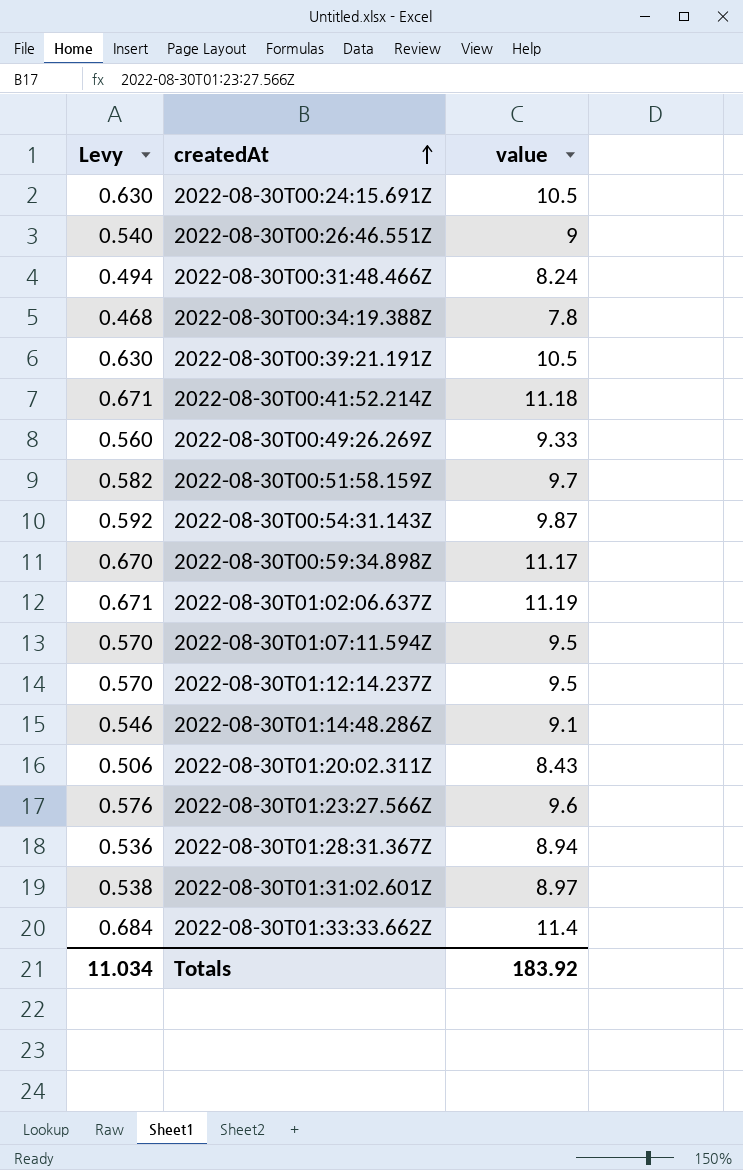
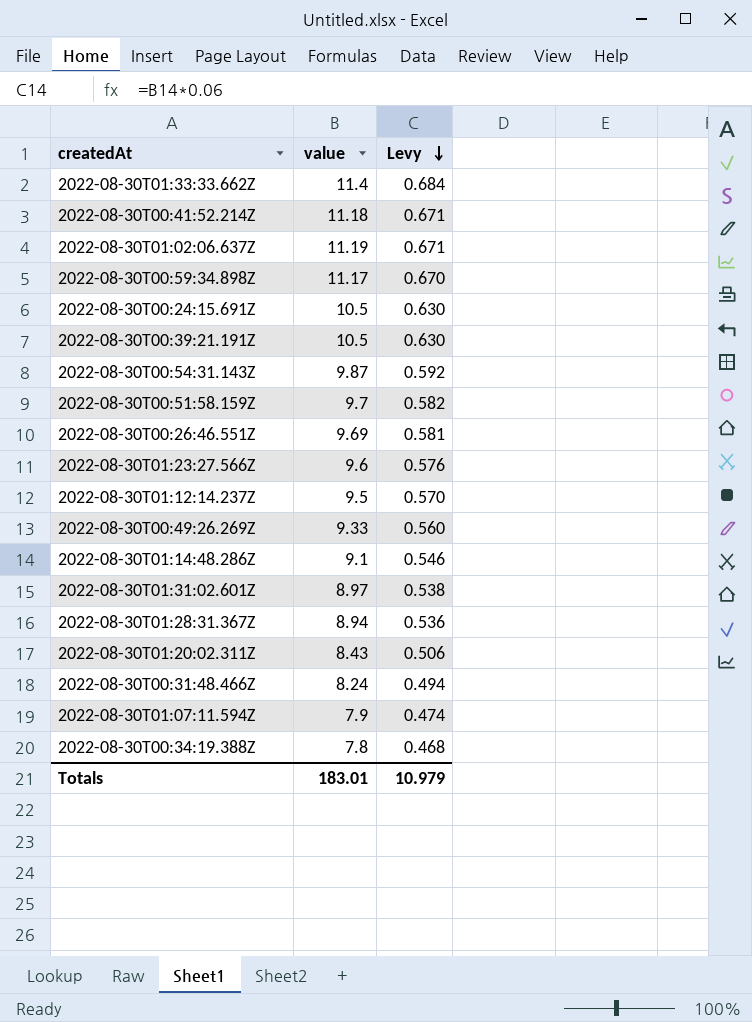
row order: createdAt ascending -> Levy descending
column Levy | position: 1 -> 3
2022-08-30T00:26:46.551Z | value: 9 -> 9.69
2022-08-30T00:26:46.551Z | Levy: 0.540 -> 0.581
2022-08-30T01:07:11.594Z | value: 9.5 -> 7.9
2022-08-30T01:07:11.594Z | Levy: 0.570 -> 0.474
Totals | value: 183.92 -> 183.01
Totals | Levy: 11.034 -> 10.979

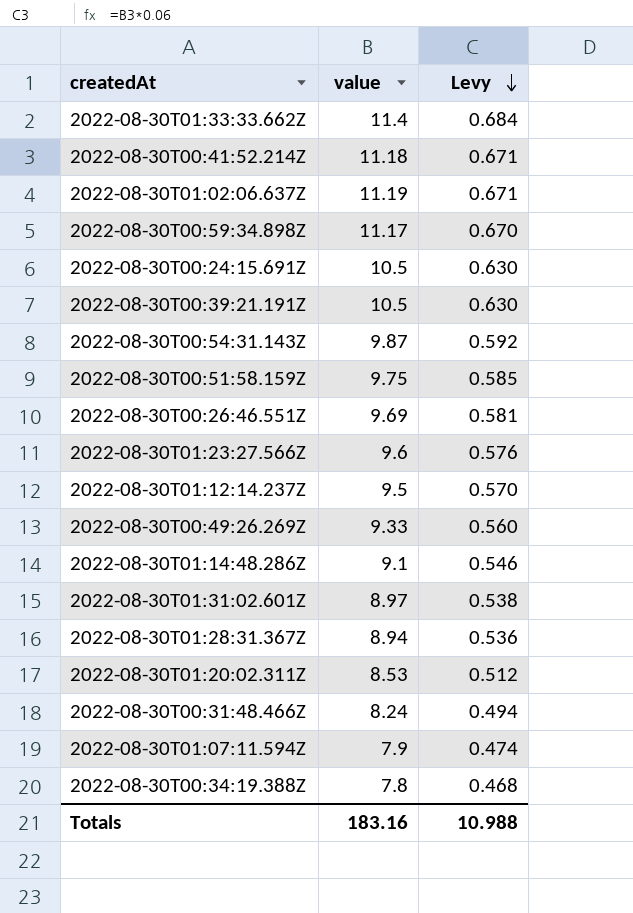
2022-08-30T00:51:58.159Z | value: 9.7 -> 9.75
2022-08-30T00:51:58.159Z | Levy: 0.582 -> 0.585
2022-08-30T01:20:02.311Z | value: 8.43 -> 8.53
2022-08-30T01:20:02.311Z | Levy: 0.506 -> 0.512
Totals | value: 183.01 -> 183.16
Totals | Levy: 10.979 -> 10.988

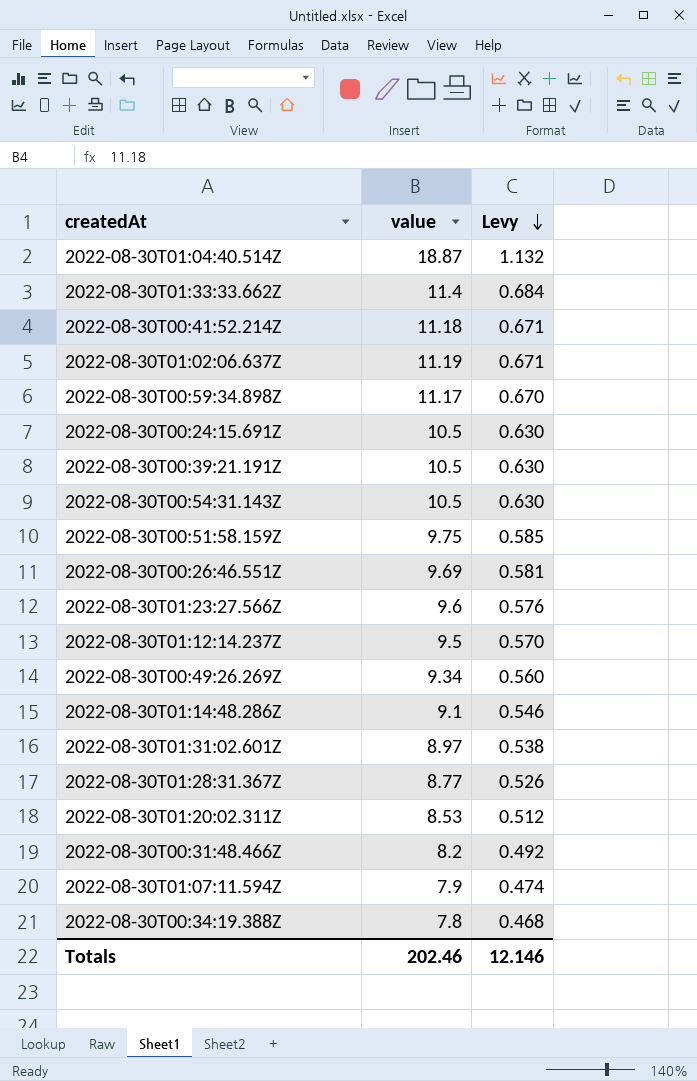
row 2022-08-30T01:04:40.514Z: none -> 18.87 | 1.132
2022-08-30T00:54:31.143Z | value: 9.87 -> 10.5
2022-08-30T00:54:31.143Z | Levy: 0.592 -> 0.630
2022-08-30T00:49:26.269Z | value: 9.33 -> 9.34
2022-08-30T01:28:31.367Z | value: 8.94 -> 8.77
2022-08-30T01:28:31.367Z | Levy: 0.536 -> 0.526
2022-08-30T00:31:48.466Z | value: 8.24 -> 8.2
2022-08-30T00:31:48.466Z | Levy: 0.494 -> 0.492
Totals | value: 183.16 -> 202.46
Totals | Levy: 10.988 -> 12.146

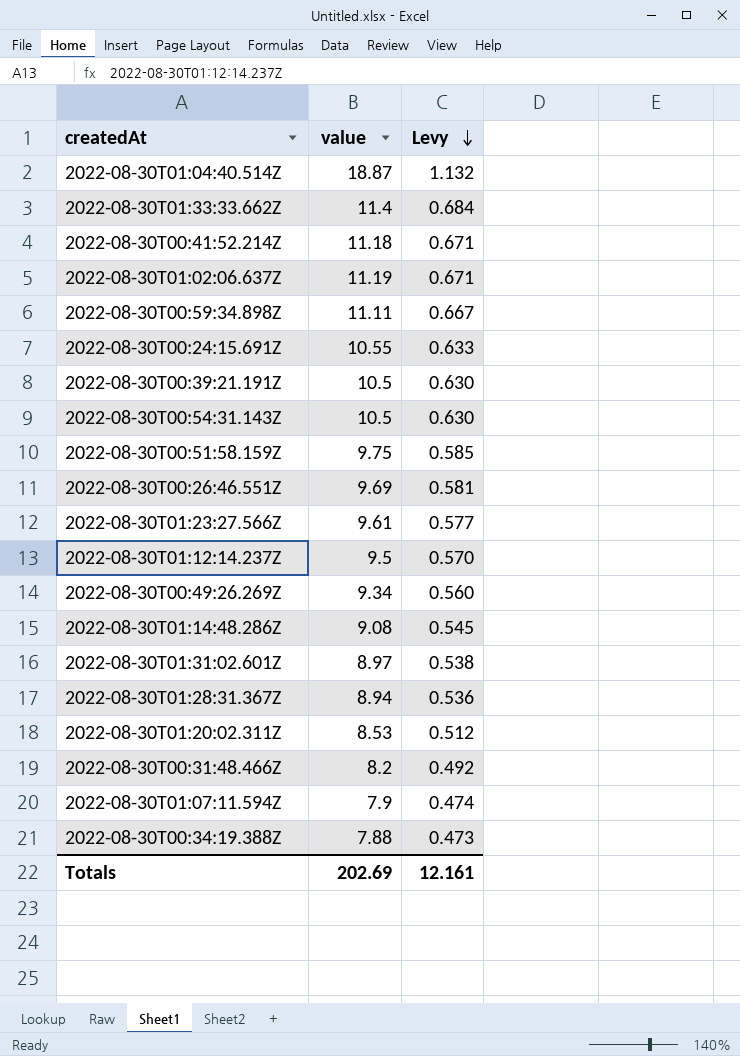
2022-08-30T00:59:34.898Z | value: 11.17 -> 11.11
2022-08-30T00:59:34.898Z | Levy: 0.670 -> 0.667
2022-08-30T00:24:15.691Z | value: 10.5 -> 10.55
2022-08-30T00:24:15.691Z | Levy: 0.630 -> 0.633
2022-08-30T01:23:27.566Z | value: 9.6 -> 9.61
2022-08-30T01:23:27.566Z | Levy: 0.576 -> 0.577
2022-08-30T01:14:48.286Z | value: 9.1 -> 9.08
2022-08-30T01:14:48.286Z | Levy: 0.546 -> 0.545
2022-08-30T01:28:31.367Z | value: 8.77 -> 8.94
2022-08-30T01:28:31.367Z | Levy: 0.526 -> 0.536
2022-08-30T00:34:19.388Z | value: 7.8 -> 7.88
2022-08-30T00:34:19.388Z | Levy: 0.468 -> 0.473
Totals | value: 202.46 -> 202.69
Totals | Levy: 12.146 -> 12.161

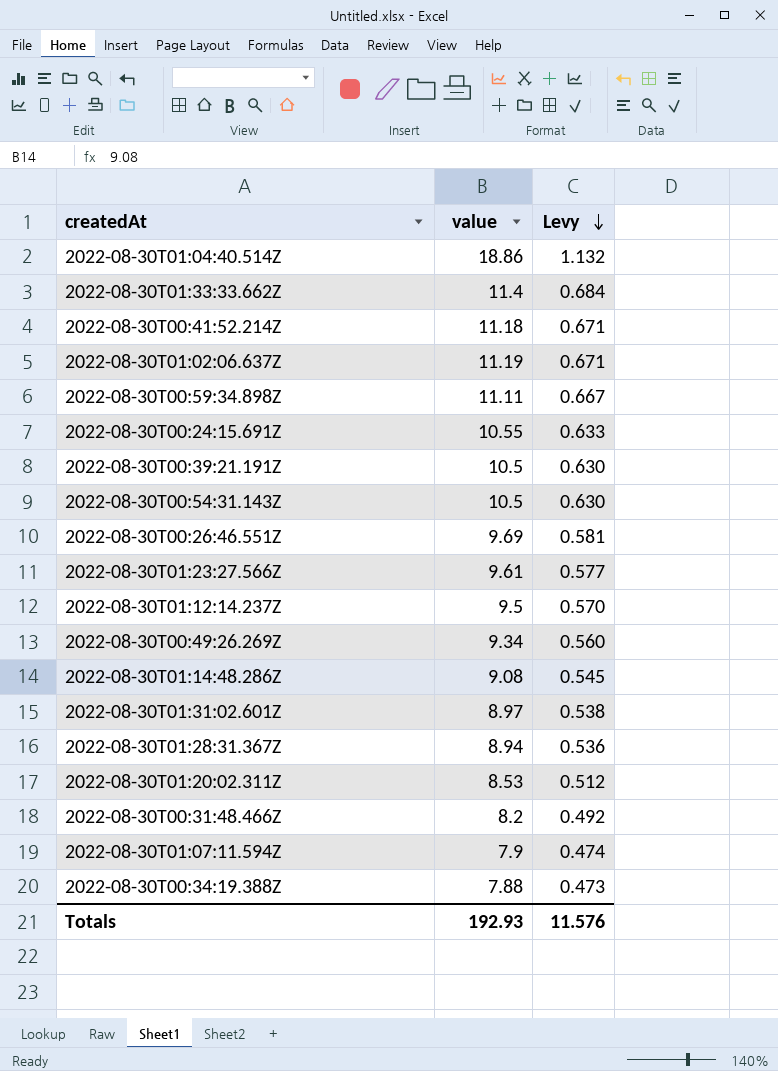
row 2022-08-30T00:51:58.159Z: 9.75 | 0.585 -> none
2022-08-30T01:04:40.514Z | value: 18.87 -> 18.86
Totals | value: 202.69 -> 192.93
Totals | Levy: 12.161 -> 11.576

